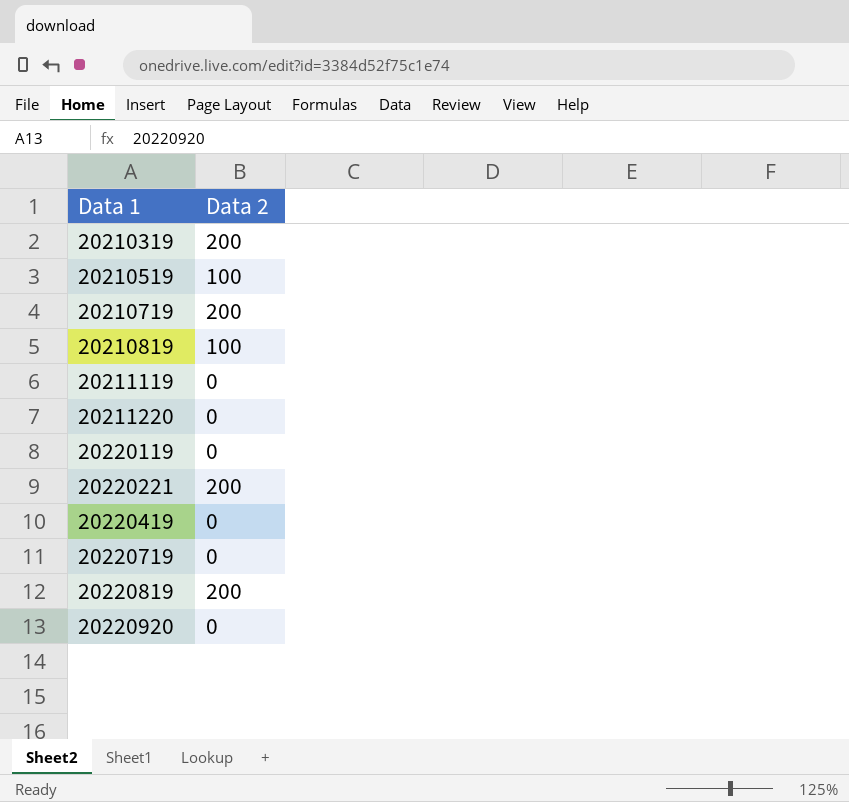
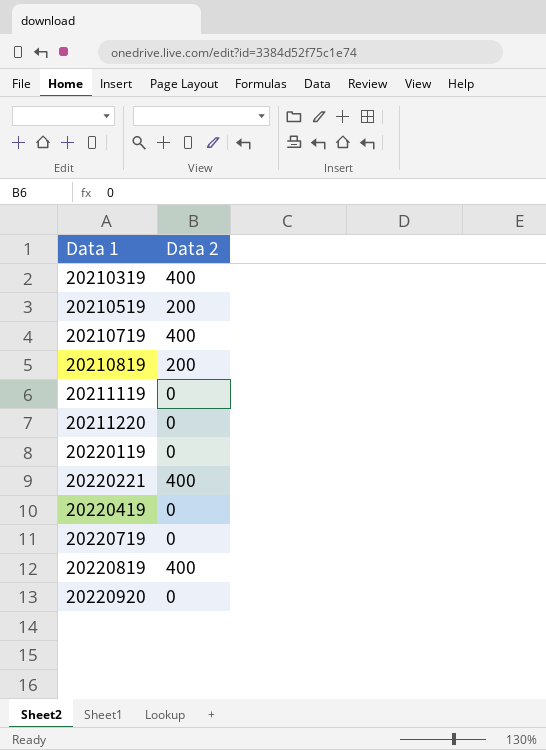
20210319 | Data 2: 200 -> 400
20210519 | Data 2: 100 -> 200
20210719 | Data 2: 200 -> 400
20210819 | Data 2: 100 -> 200
20220221 | Data 2: 200 -> 400
20220819 | Data 2: 200 -> 400

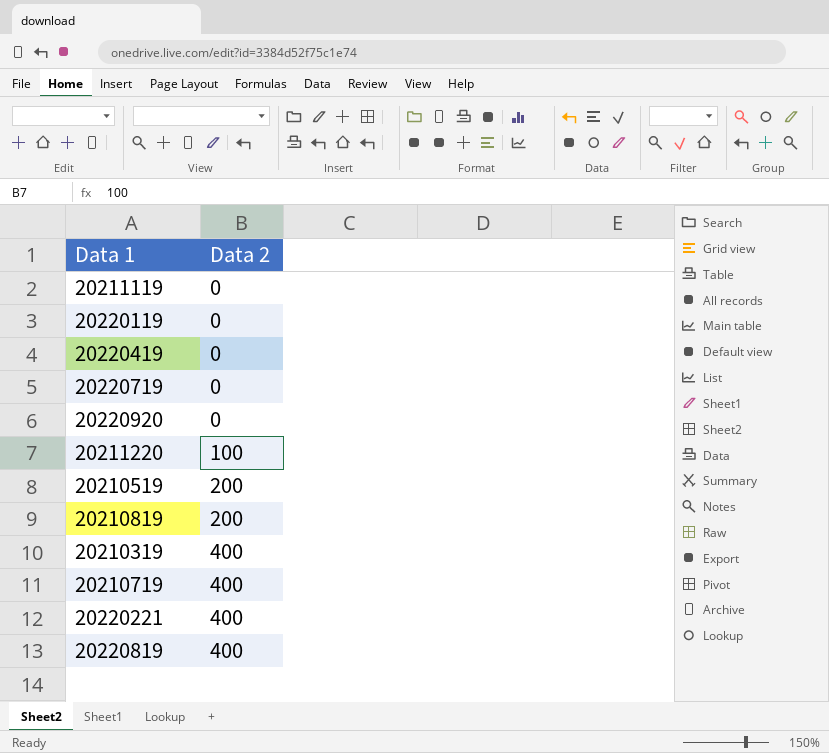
row order: Data 1 ascending -> Data 2 ascending
20211220 | Data 2: 0 -> 100

